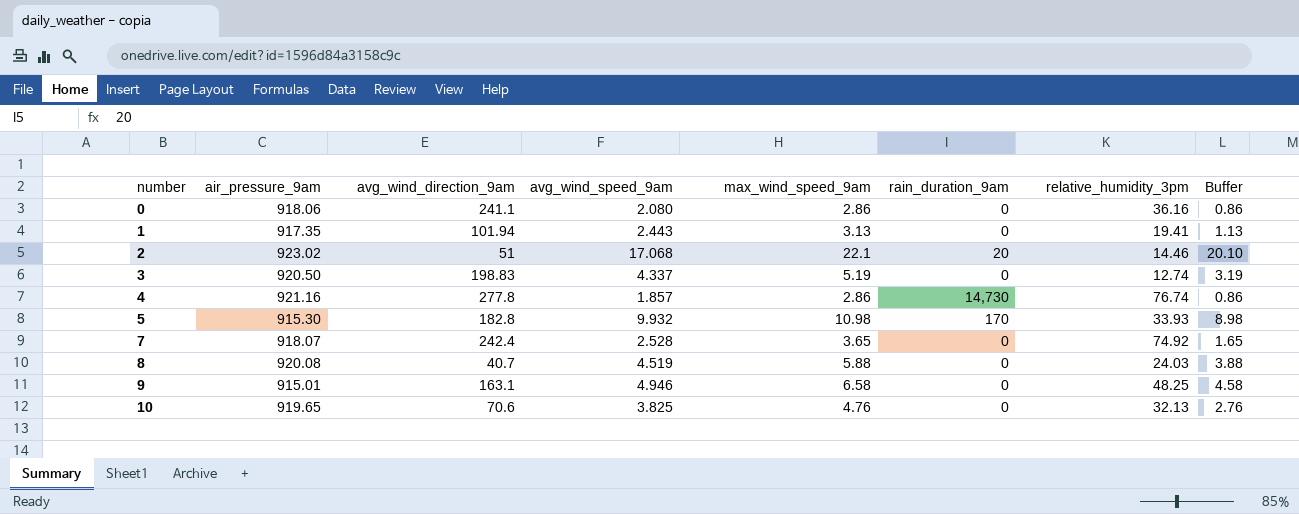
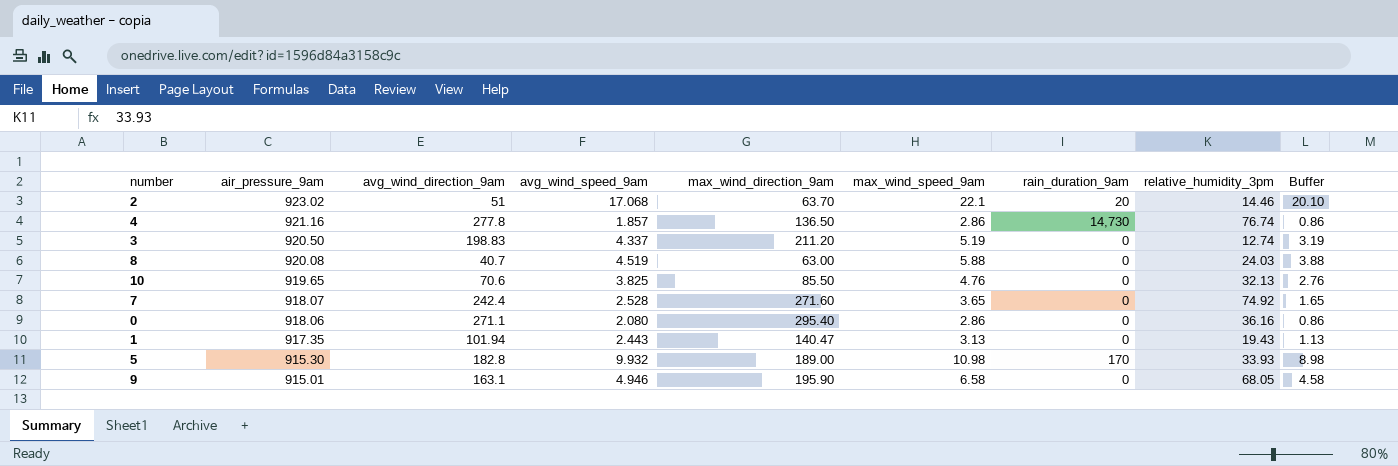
row order: number ascending -> air_pressure_9am descending
column max_wind_direction_9am | position: none -> 5
0 | avg_wind_direction_9am: 241.1 -> 271.1
1 | relative_humidity_3pm: 19.41 -> 19.43
9 | relative_humidity_3pm: 48.25 -> 68.05

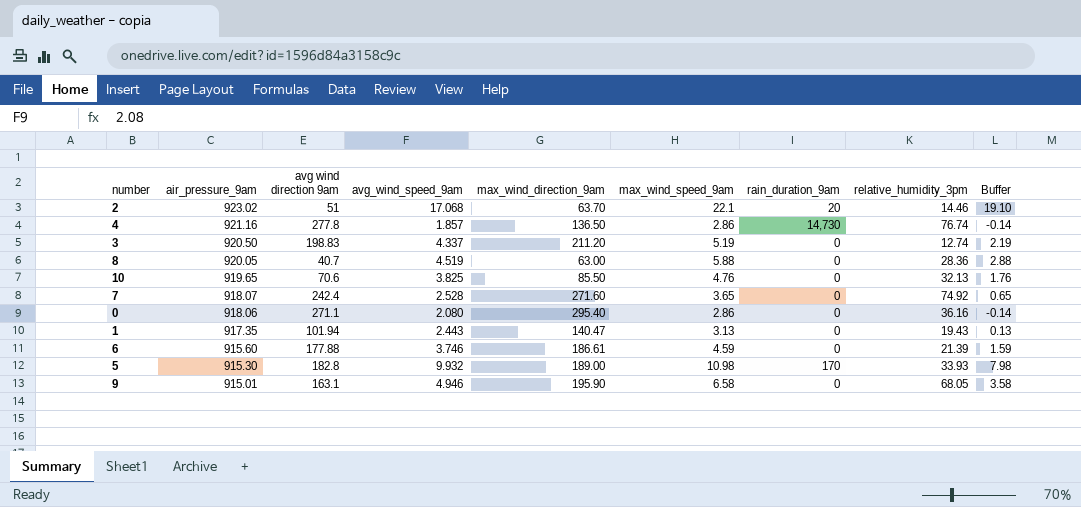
column name: avg_wind_direction_9am -> avg wind direction 9am
column Buffer | formula: [max_wind_speed_9am] - 2 -> [max_wind_speed_9am] - 3
8 | air_pressure_9am: 920.08 -> 920.05
8 | relative_humidity_3pm: 24.03 -> 28.36
row 6: none -> 915.60 | 177.88 | 3.746 | 186.61 | 4.59 | 0 | 21.39 | 1.59

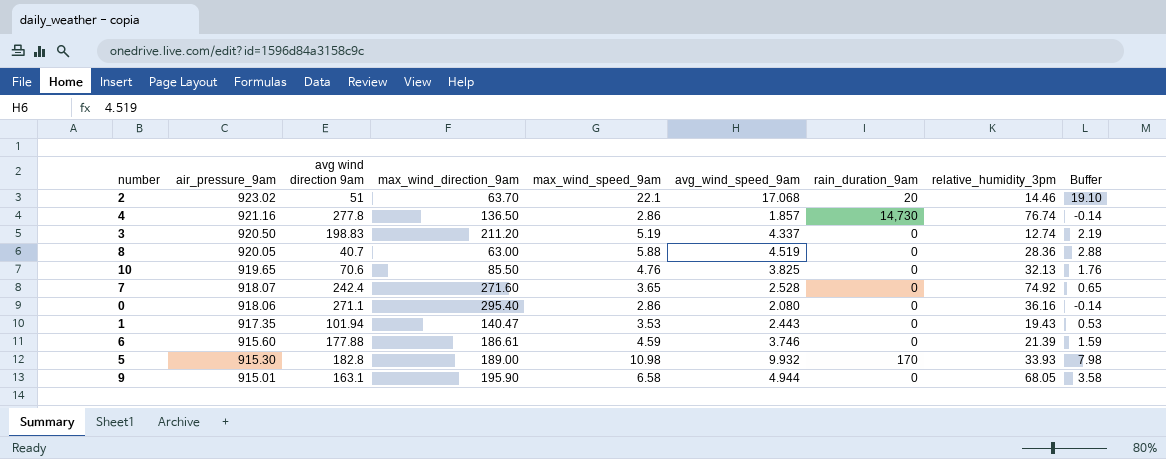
column avg_wind_speed_9am | position: 4 -> 6
1 | max_wind_speed_9am: 3.13 -> 3.53
1 | Buffer: 0.13 -> 0.53
9 | avg_wind_speed_9am: 4.946 -> 4.944

